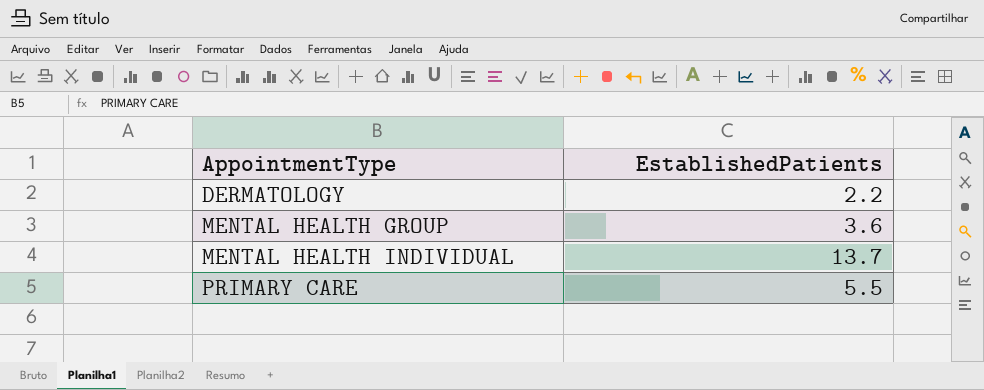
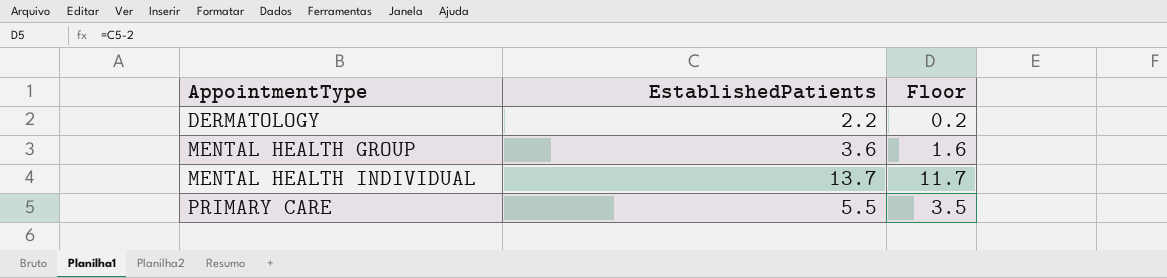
column Floor | formula: none -> [EstablishedPatients] - 2

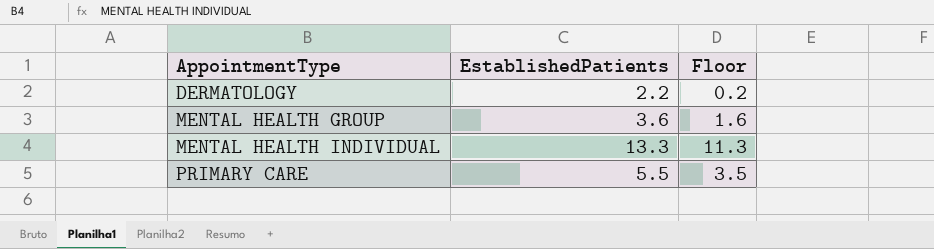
MENTAL HEALTH INDIVIDUAL | EstablishedPatients: 13.7 -> 13.3
MENTAL HEALTH INDIVIDUAL | Floor: 11.7 -> 11.3

